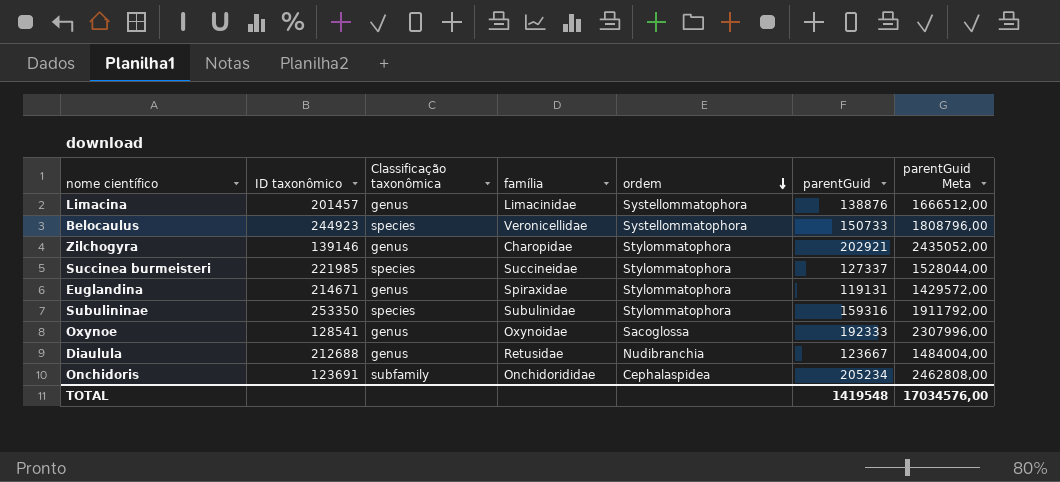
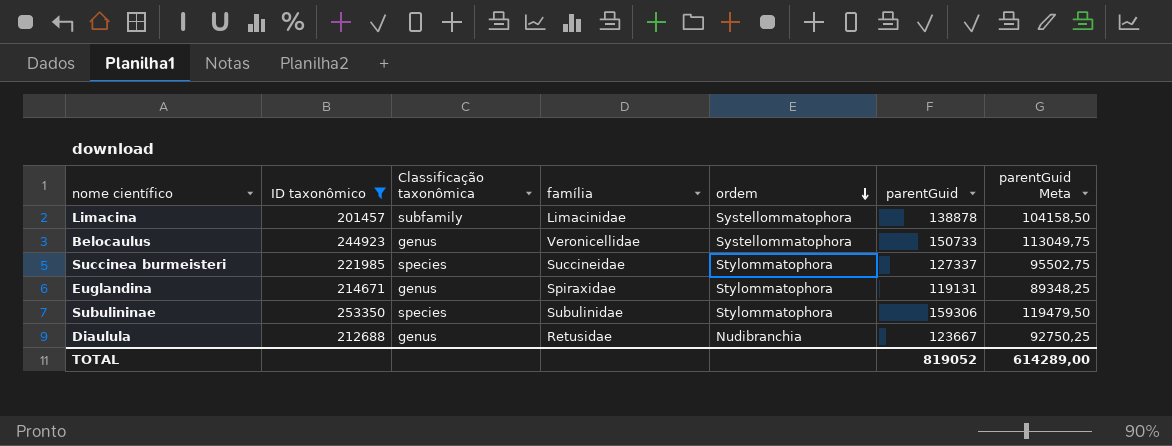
filter: none -> ID taxonômico >= 201457
column parentGuid Meta | formula: [parentGuid] * 12 -> [parentGuid] * 0,75
Limacina | Classificação taxonômica: genus -> subfamily
Limacina | parentGuid: 138876 -> 138878
Belocaulus | Classificação taxonômica: species -> genus
Subulininae | parentGuid: 159316 -> 159306
TOTAL | parentGuid: 1419548 -> 819052
TOTAL | parentGuid Meta: 17034576,00 -> 614289,00

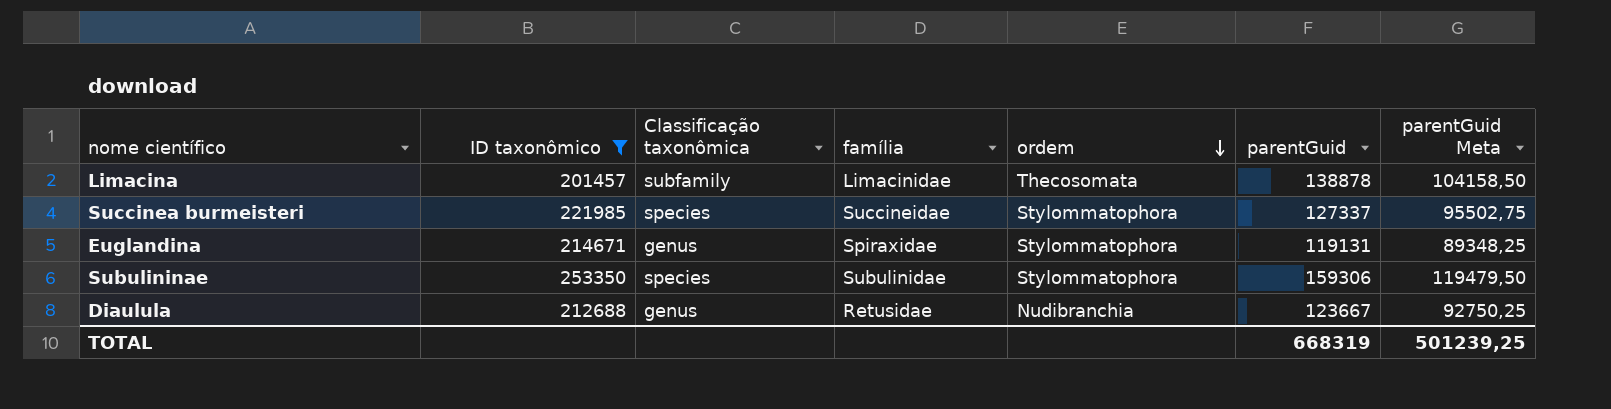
row Belocaulus: 244923 | genus | Veronicellidae | Systellommatophora | 150733 | 113049,75 -> none
Limacina | ordem: Systellommatophora -> Thecosomata
TOTAL | parentGuid: 819052 -> 668319
TOTAL | parentGuid Meta: 614289,00 -> 501239,25

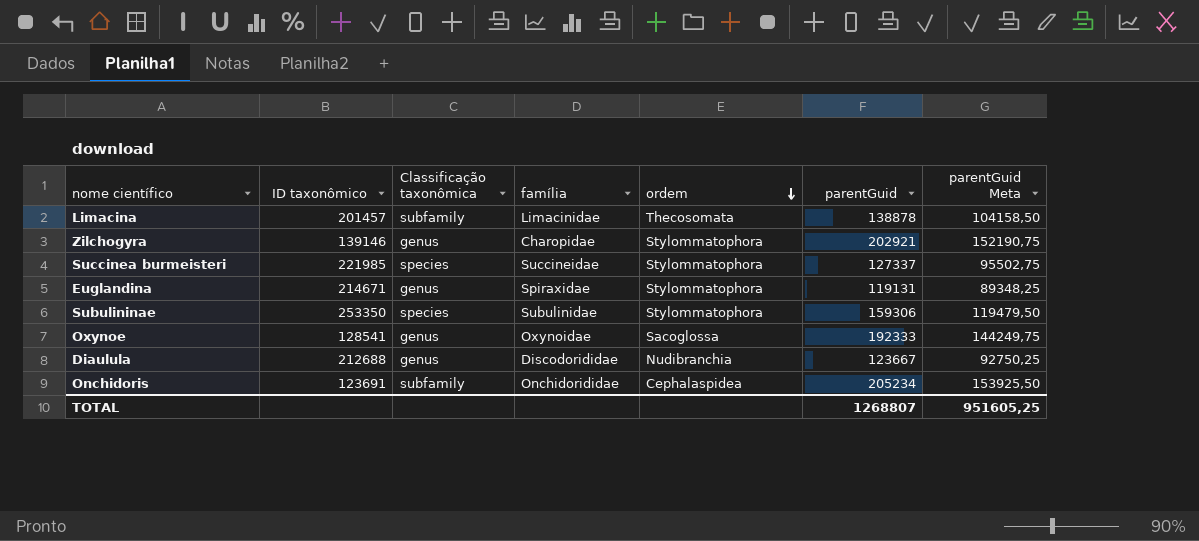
filter: ID taxonômico >= 201457 -> none
Diaulula | família: Retusidae -> Discodorididae
TOTAL | parentGuid: 668319 -> 1268807
TOTAL | parentGuid Meta: 501239,25 -> 951605,25

